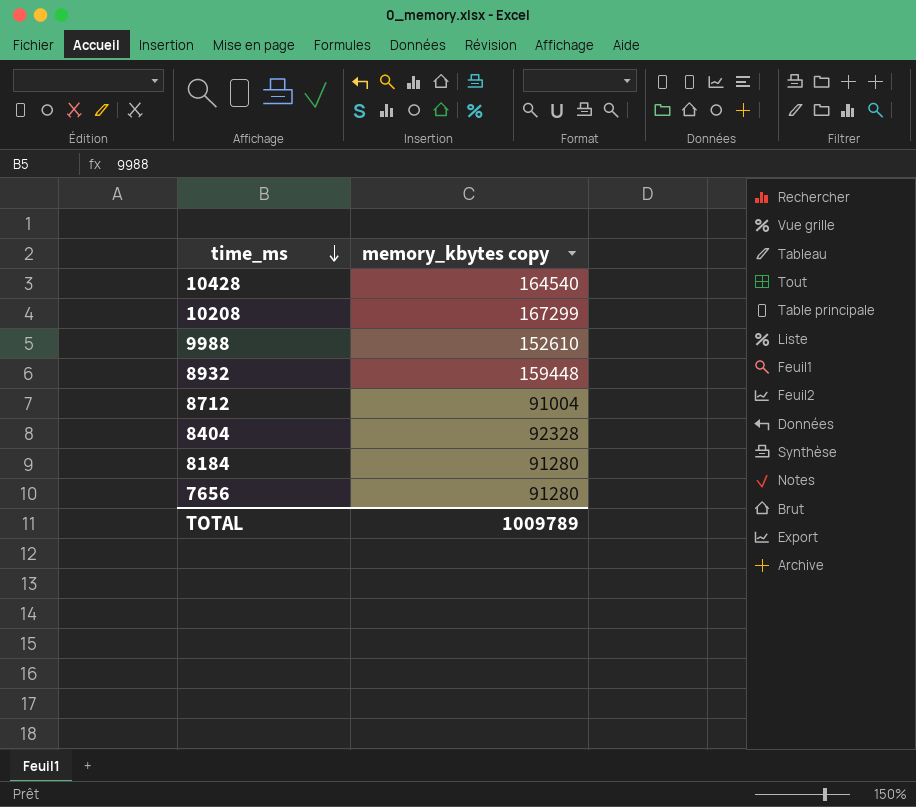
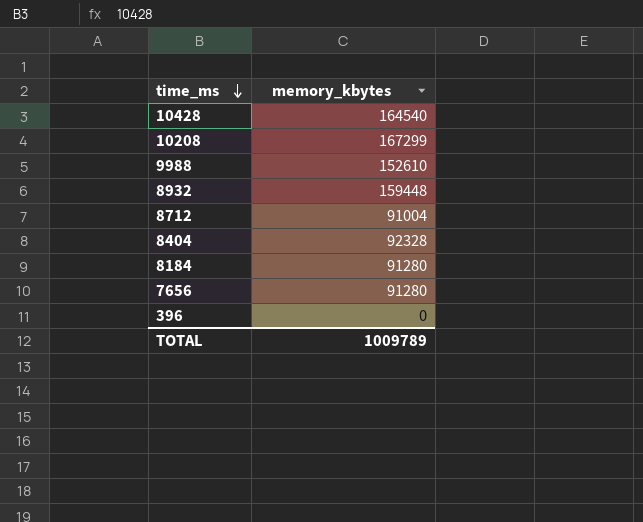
column name: memory_kbytes copy -> memory_kbytes
row 396: none -> 0

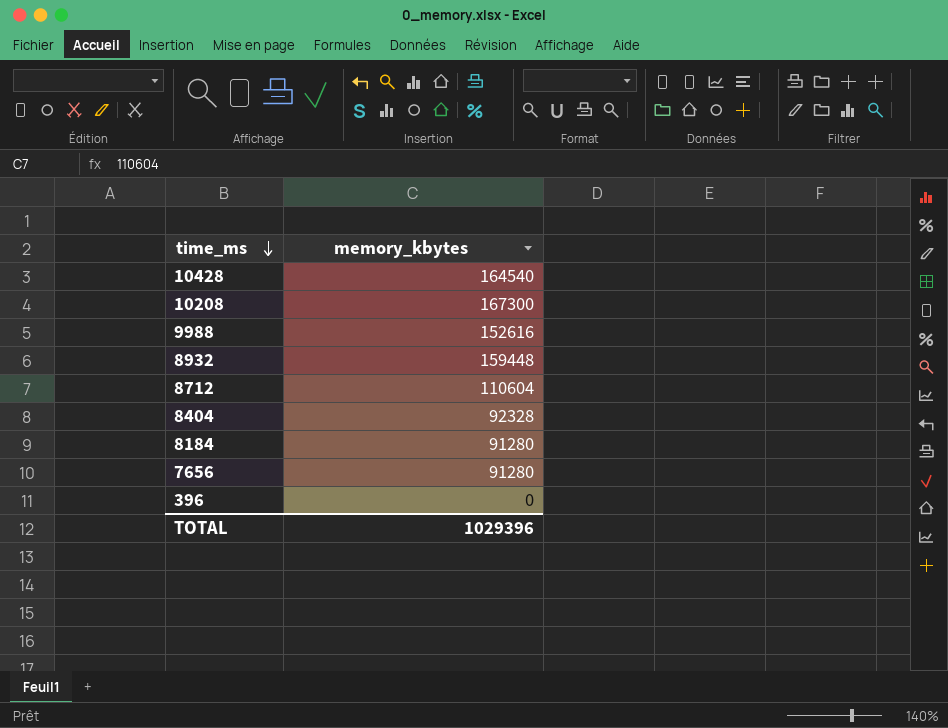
10208 | memory_kbytes: 167299 -> 167300
9988 | memory_kbytes: 152610 -> 152616
8712 | memory_kbytes: 91004 -> 110604
TOTAL | memory_kbytes: 1009789 -> 1029396

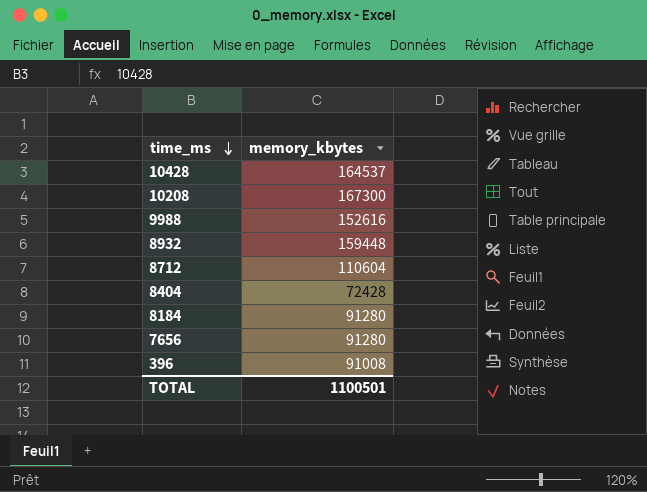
10428 | memory_kbytes: 164540 -> 164537
8404 | memory_kbytes: 92328 -> 72428
396 | memory_kbytes: 0 -> 91008
TOTAL | memory_kbytes: 1029396 -> 1100501

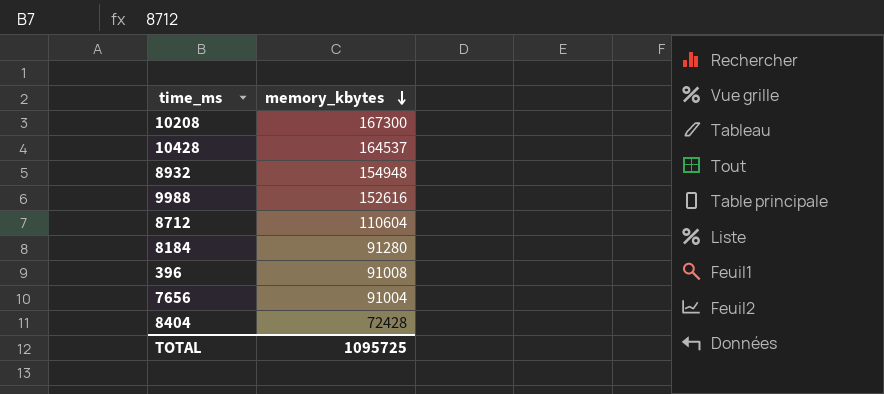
row order: time_ms descending -> memory_kbytes descending
8932 | memory_kbytes: 159448 -> 154948
7656 | memory_kbytes: 91280 -> 91004
TOTAL | memory_kbytes: 1100501 -> 1095725

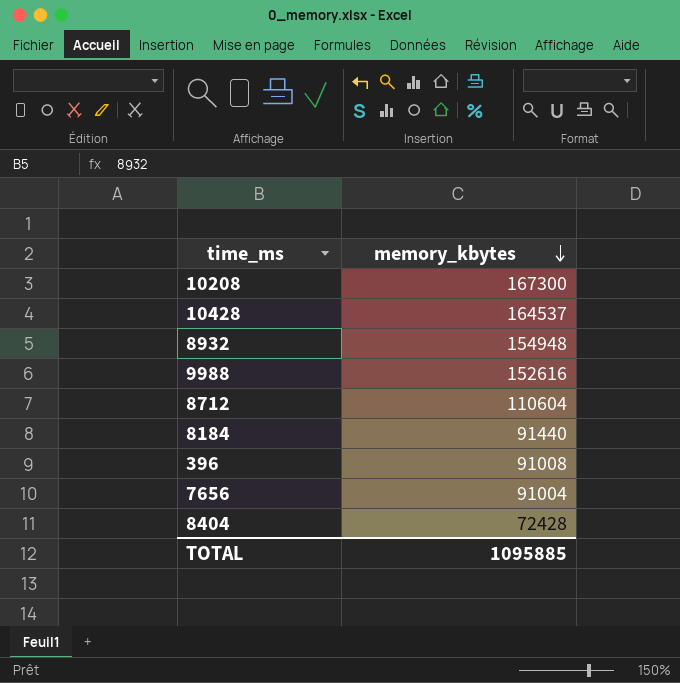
8184 | memory_kbytes: 91280 -> 91440
TOTAL | memory_kbytes: 1095725 -> 1095885

